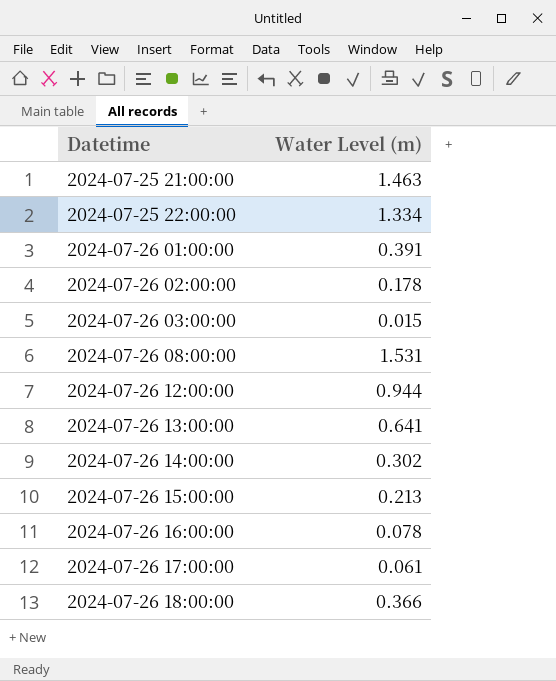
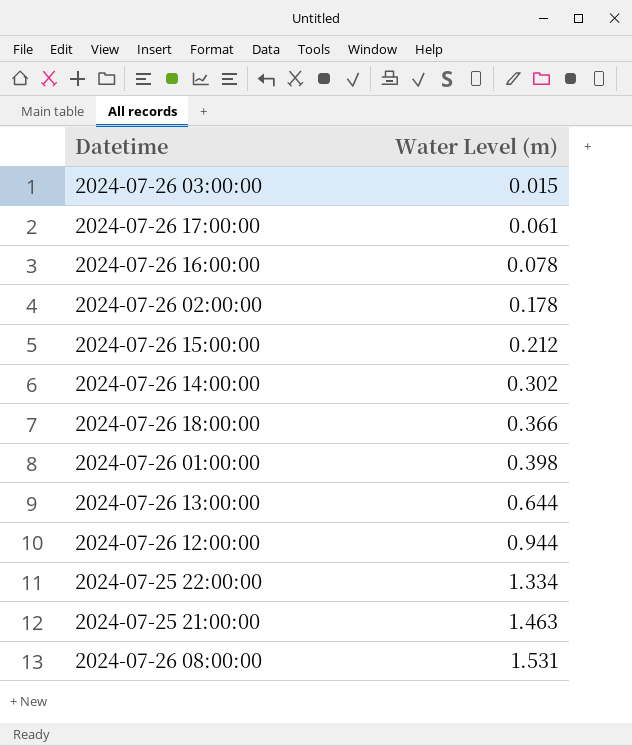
row order: Datetime ascending -> Water Level (m) ascending
2024-07-26 15:00:00 | Water Level (m): 0.213 -> 0.212
2024-07-26 01:00:00 | Water Level (m): 0.391 -> 0.398
2024-07-26 13:00:00 | Water Level (m): 0.641 -> 0.644

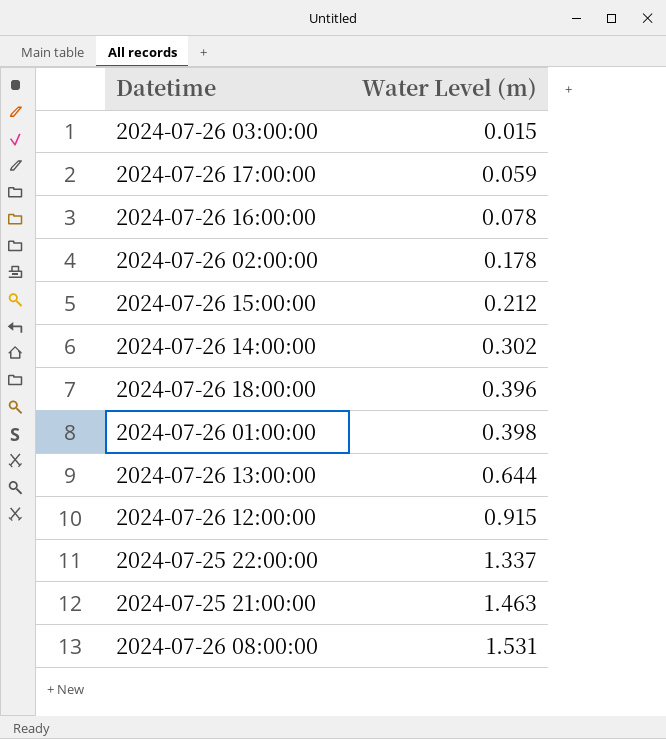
2024-07-26 17:00:00 | Water Level (m): 0.061 -> 0.059
2024-07-26 18:00:00 | Water Level (m): 0.366 -> 0.396
2024-07-26 12:00:00 | Water Level (m): 0.944 -> 0.915
2024-07-25 22:00:00 | Water Level (m): 1.334 -> 1.337

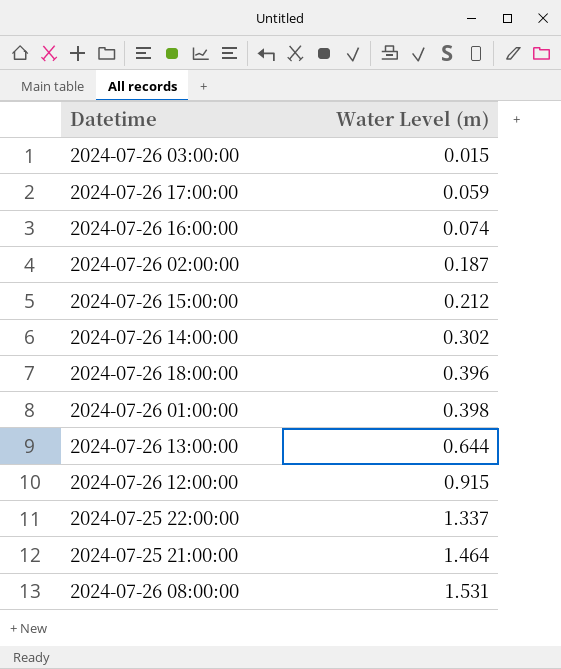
2024-07-26 16:00:00 | Water Level (m): 0.078 -> 0.074
2024-07-26 02:00:00 | Water Level (m): 0.178 -> 0.187
2024-07-25 21:00:00 | Water Level (m): 1.463 -> 1.464

